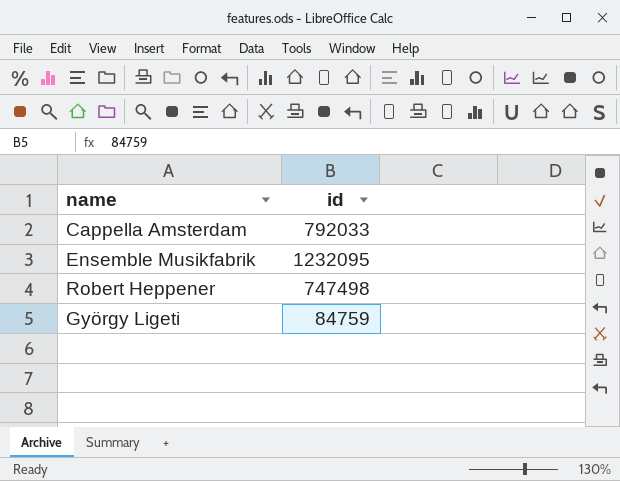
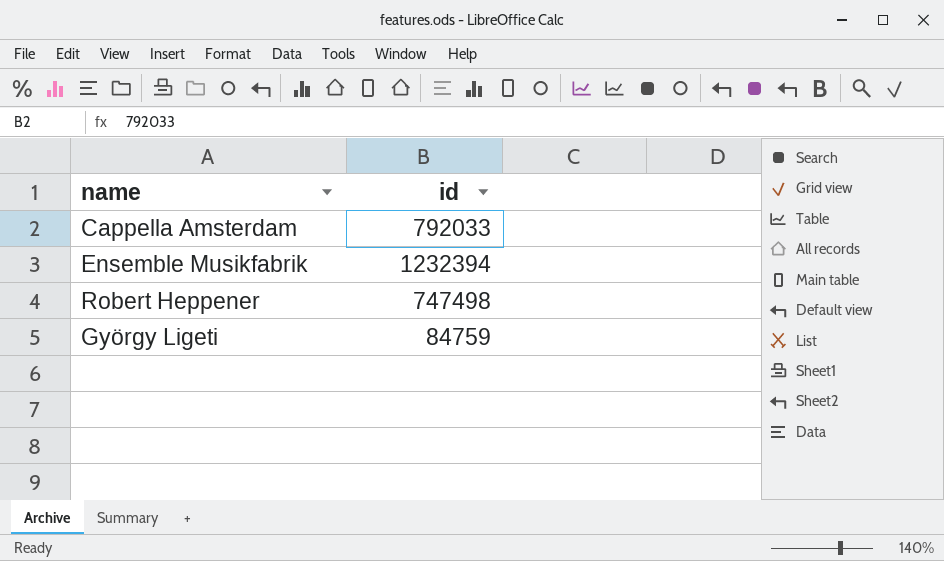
Ensemble Musikfabrik | id: 1232095 -> 1232394

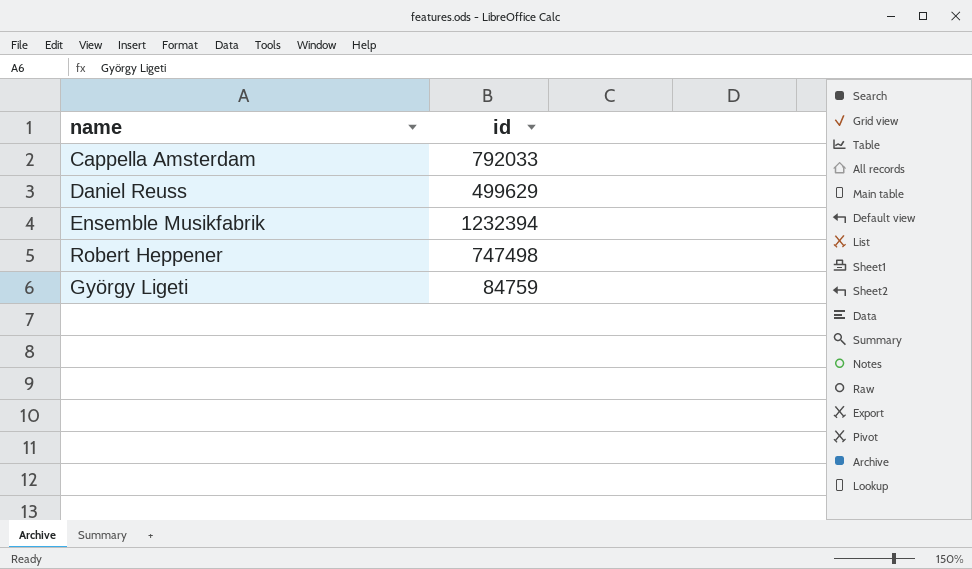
row Daniel Reuss: none -> 499629

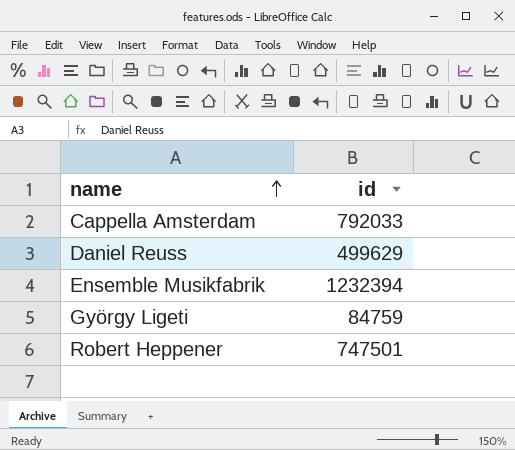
row order: none -> name ascending
Robert Heppener | id: 747498 -> 747501

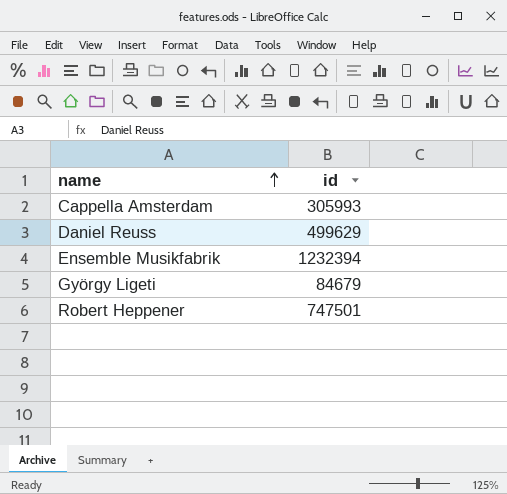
Cappella Amsterdam | id: 792033 -> 305993
György Ligeti | id: 84759 -> 84679

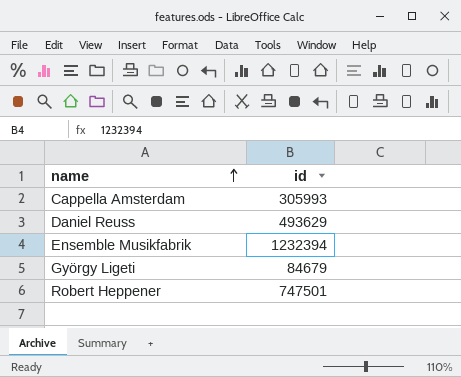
Daniel Reuss | id: 499629 -> 493629

